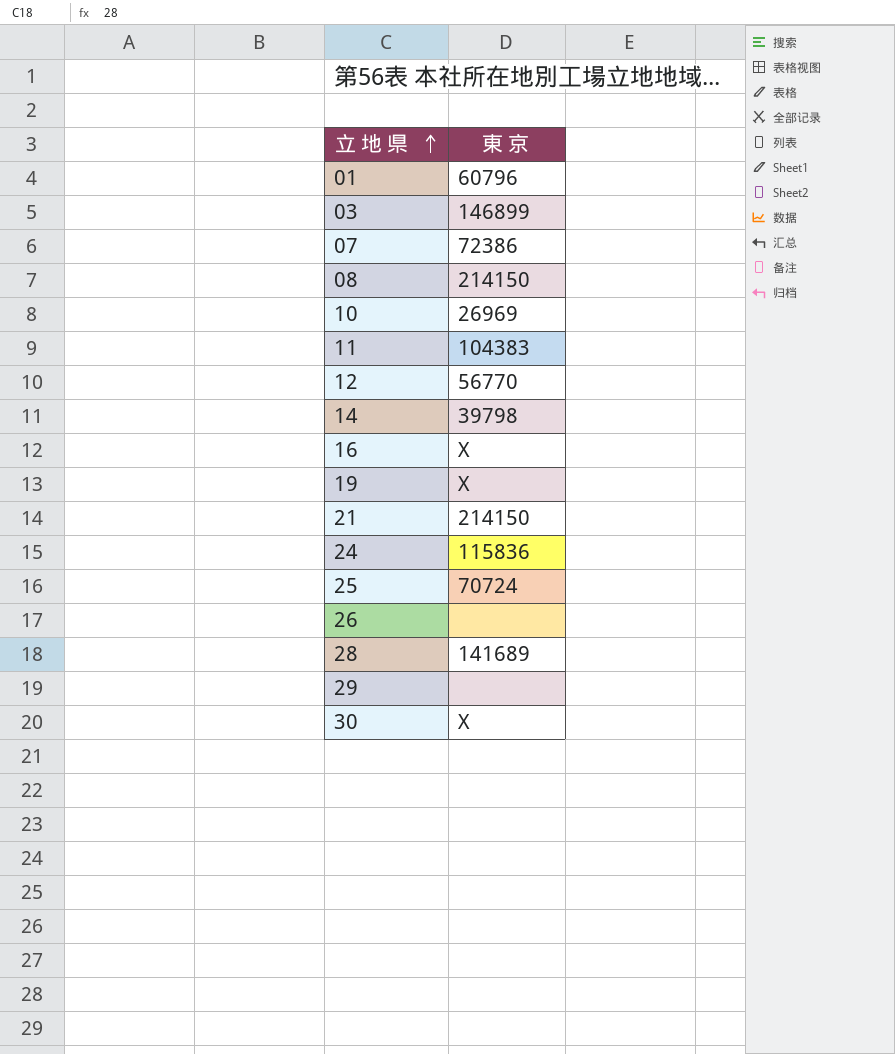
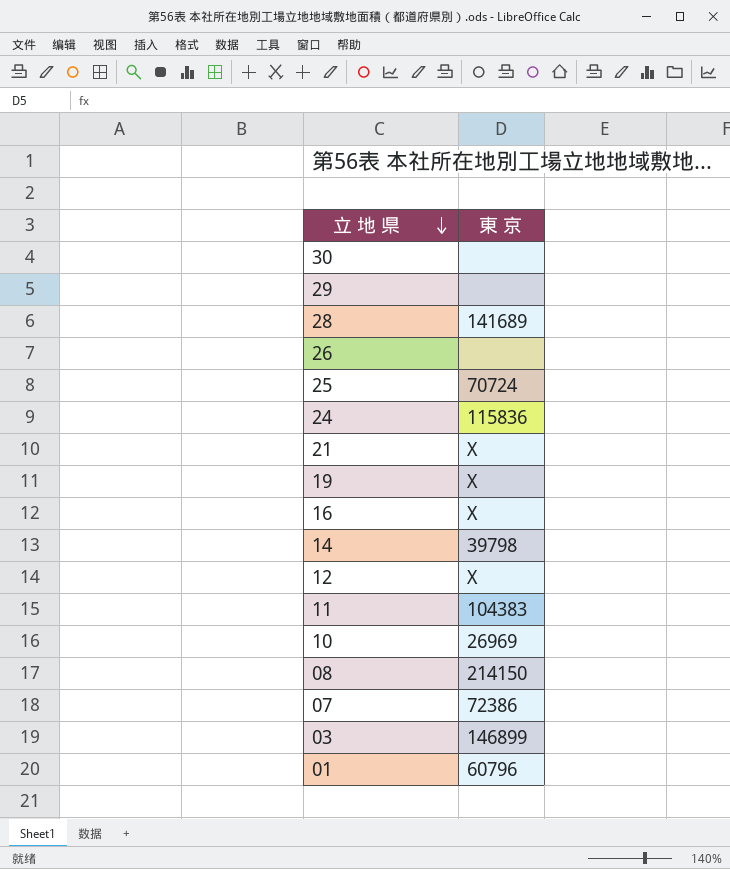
row order: 立 地 県 ascending -> 立 地 県 descending
30 | 東 京: X -> none
21 | 東 京: 214150 -> X
12 | 東 京: 56770 -> X

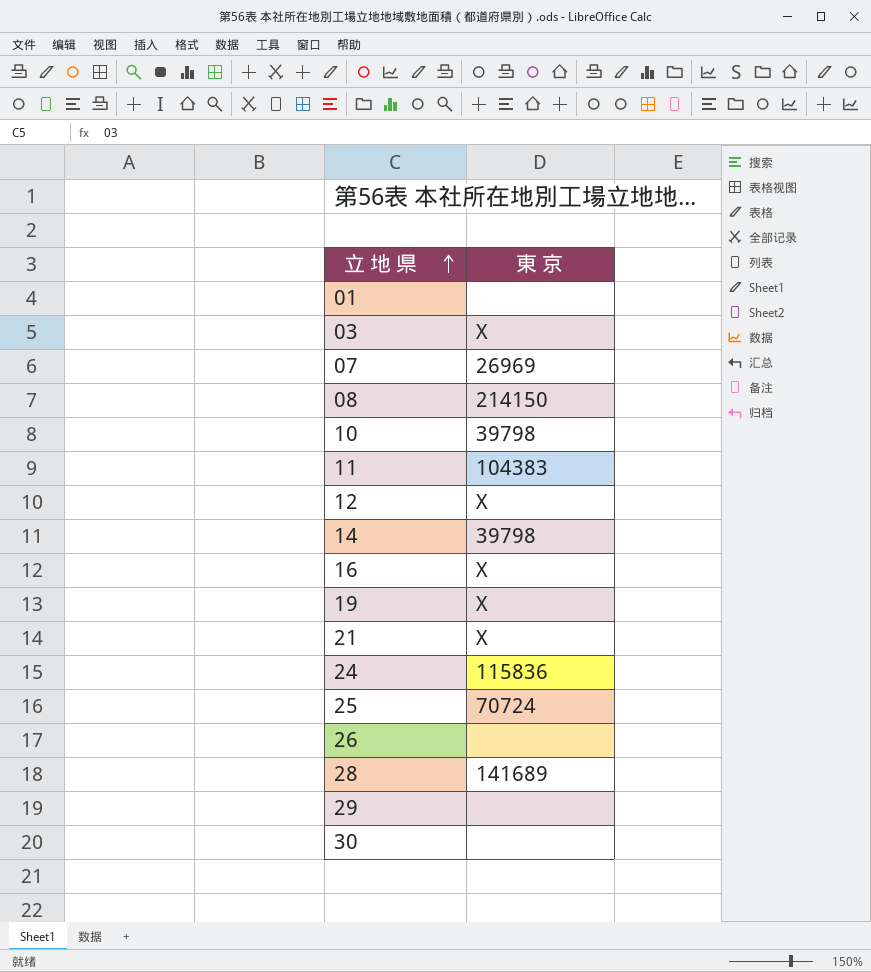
row order: 立 地 県 descending -> 立 地 県 ascending
01 | 東 京: 60796 -> none
03 | 東 京: 146899 -> X
07 | 東 京: 72386 -> 26969
10 | 東 京: 26969 -> 39798

